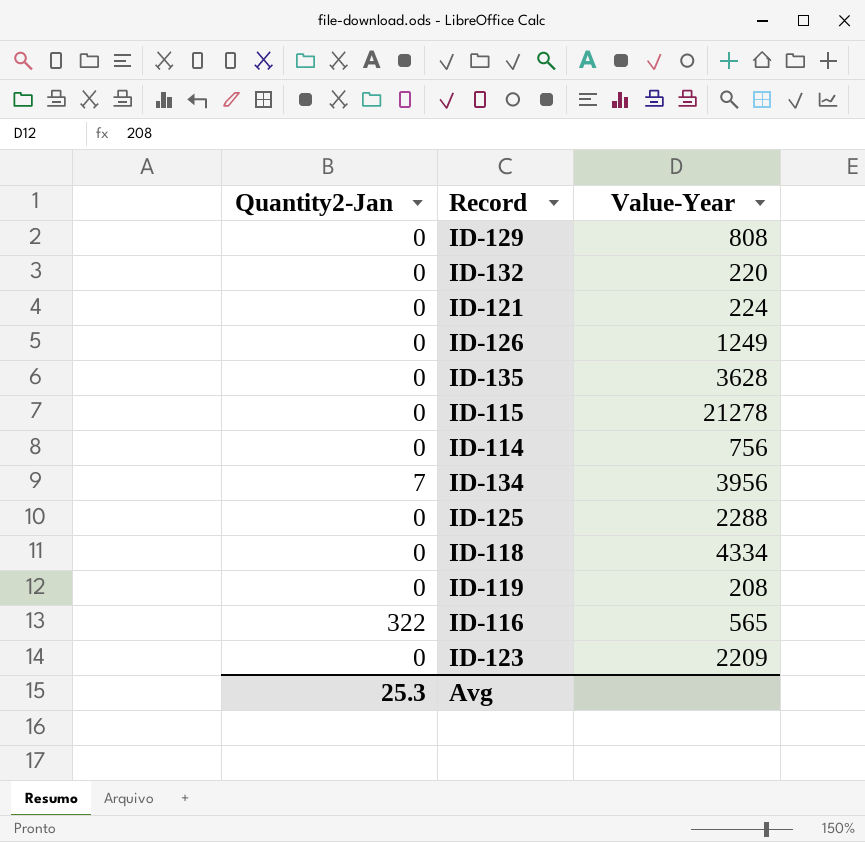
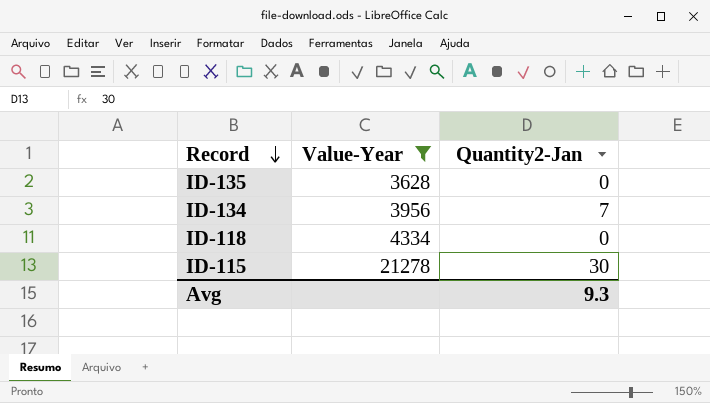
filter: none -> Value-Year >= 3628
row order: none -> Record descending
column Quantity2-Jan | position: 1 -> 3
ID-115 | Quantity2-Jan: 0 -> 30
Avg | Quantity2-Jan: 25.3 -> 9.3

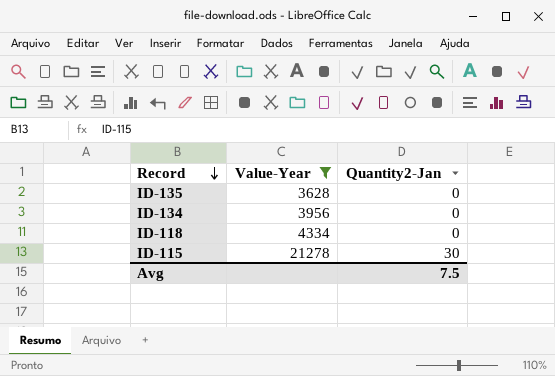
ID-134 | Quantity2-Jan: 7 -> 0
Avg | Quantity2-Jan: 9.3 -> 7.5

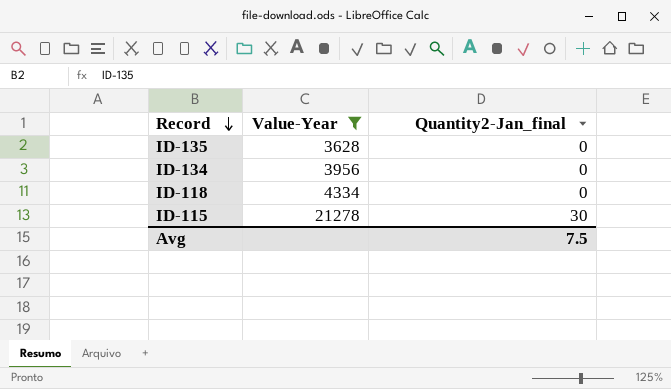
column name: Quantity2-Jan -> Quantity2-Jan_final

